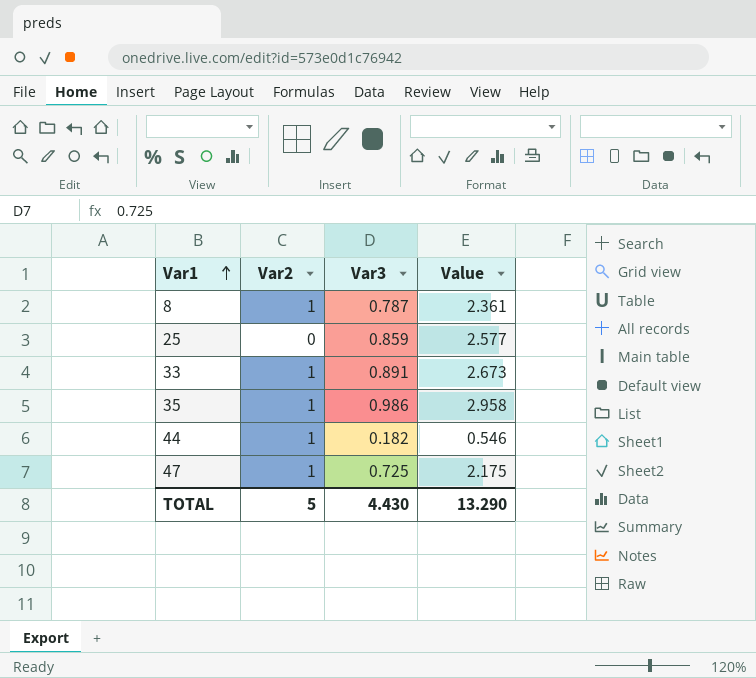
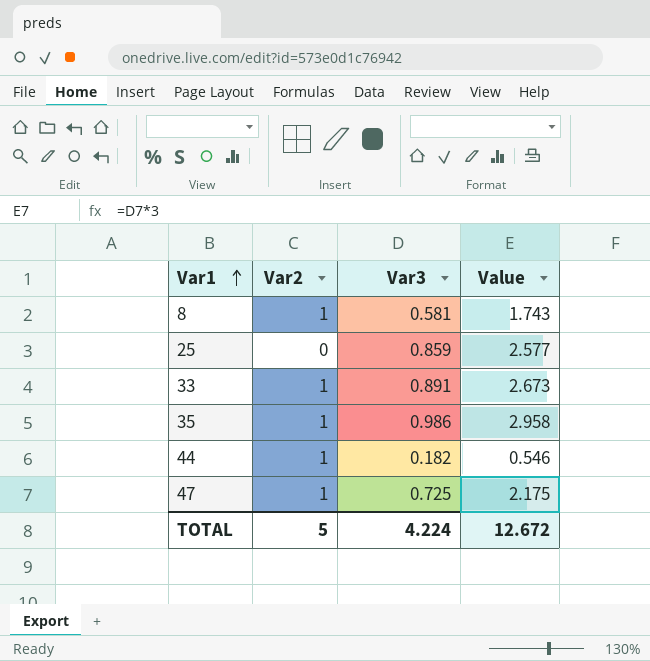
8 | Var3: 0.787 -> 0.581
8 | Value: 2.361 -> 1.743
TOTAL | Var3: 4.430 -> 4.224
TOTAL | Value: 13.290 -> 12.672

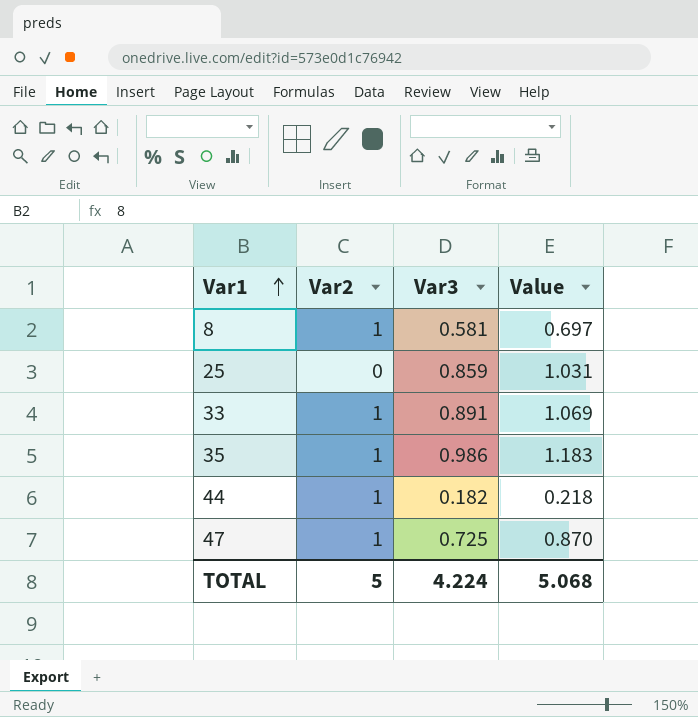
column Value | formula: [Var3] * 3 -> [Var3] * 1.2
TOTAL | Value: 12.672 -> 5.068

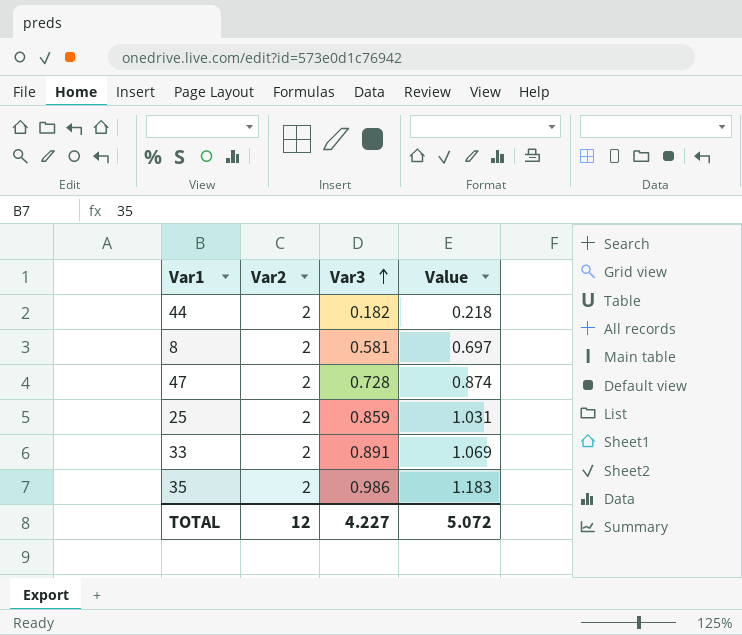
row order: Var1 ascending -> Var3 ascending
44 | Var2: 1 -> 2
8 | Var2: 1 -> 2
47 | Var2: 1 -> 2
47 | Var3: 0.725 -> 0.728
47 | Value: 0.870 -> 0.874
25 | Var2: 0 -> 2
33 | Var2: 1 -> 2
35 | Var2: 1 -> 2
TOTAL | Var2: 5 -> 12
TOTAL | Var3: 4.224 -> 4.227
TOTAL | Value: 5.068 -> 5.072

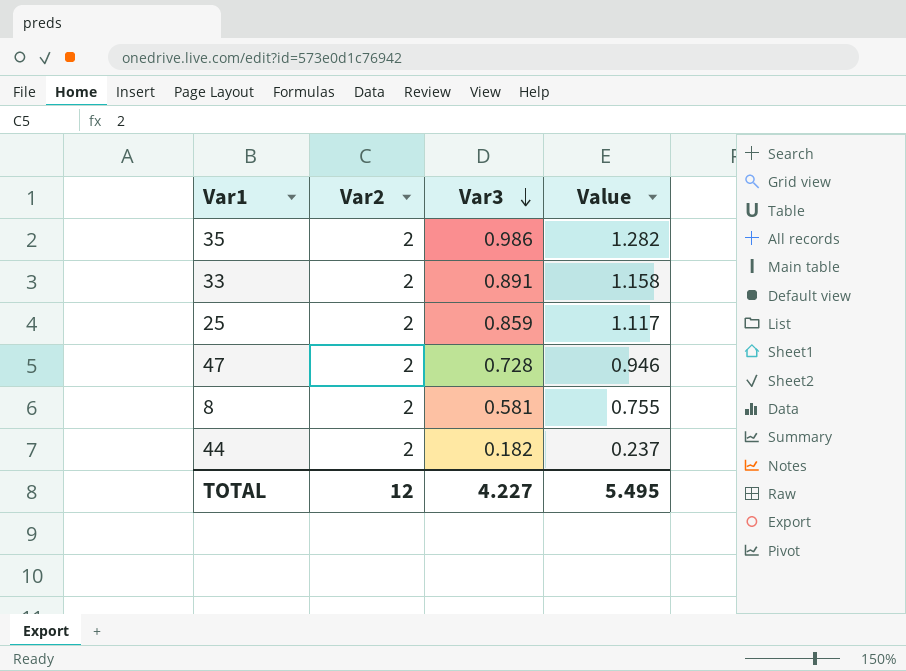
row order: Var3 ascending -> Var3 descending
column Value | formula: [Var3] * 1.2 -> [Var3] * 1.3
TOTAL | Value: 5.072 -> 5.495

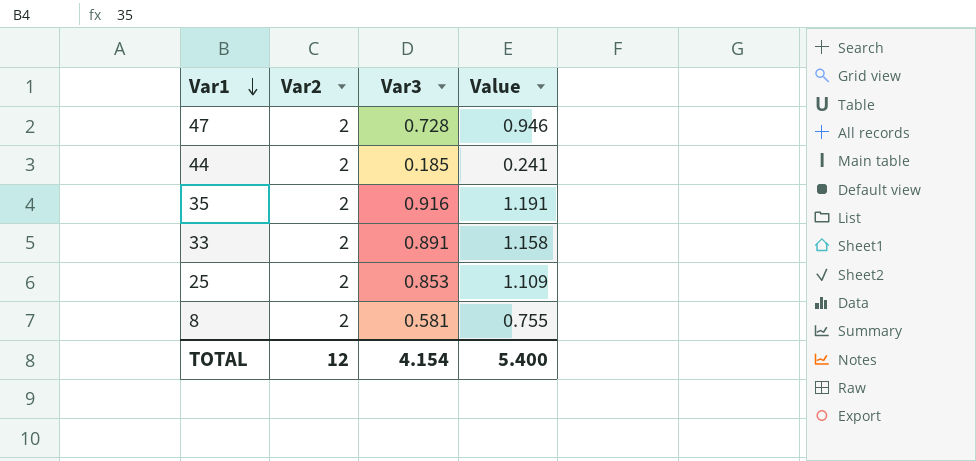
row order: Var3 descending -> Var1 descending
44 | Var3: 0.182 -> 0.185
44 | Value: 0.237 -> 0.241
35 | Var3: 0.986 -> 0.916
35 | Value: 1.282 -> 1.191
25 | Var3: 0.859 -> 0.853
25 | Value: 1.117 -> 1.109
TOTAL | Var3: 4.227 -> 4.154
TOTAL | Value: 5.495 -> 5.400

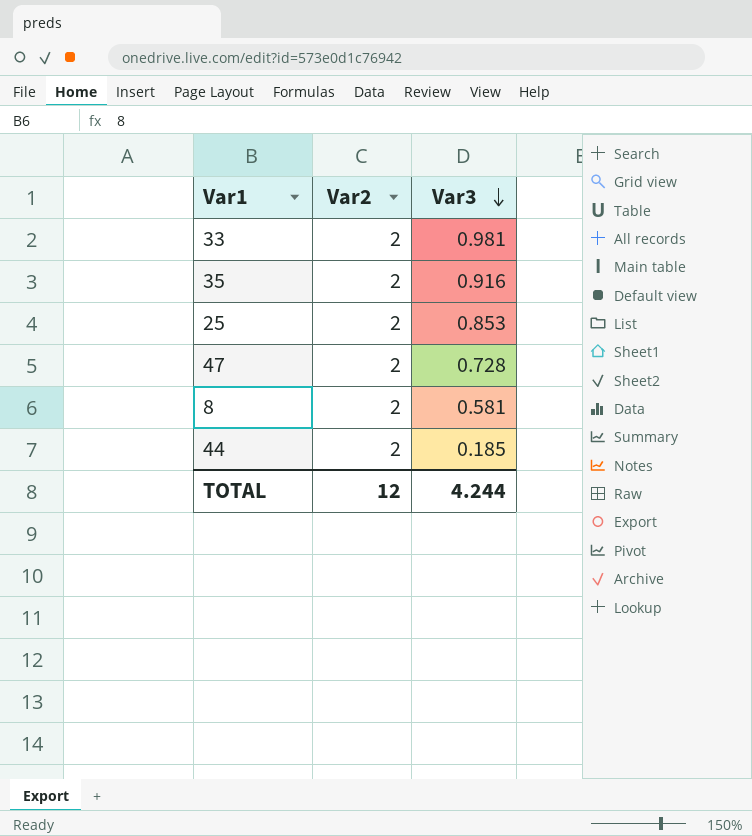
row order: Var1 descending -> Var3 descending
column Value | formula: [Var3] * 1.3 -> none
33 | Var3: 0.891 -> 0.981
TOTAL | Var3: 4.154 -> 4.244

